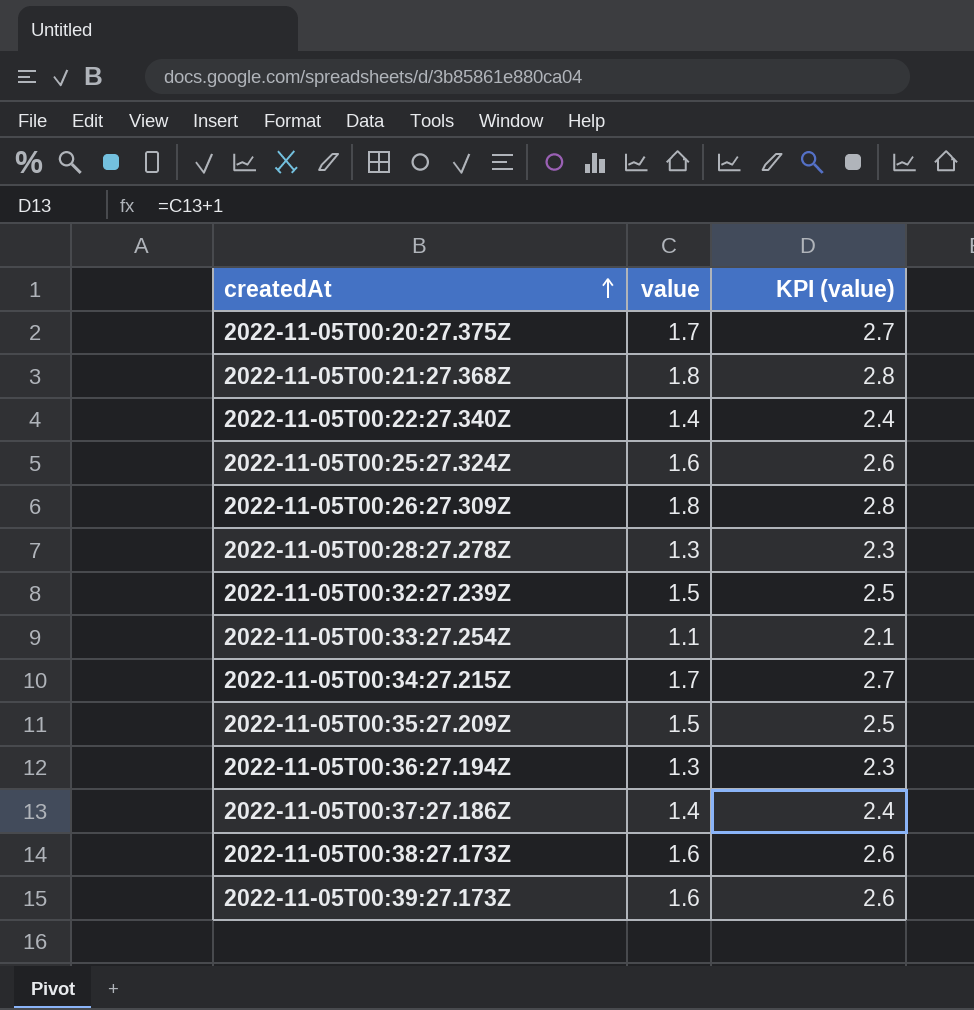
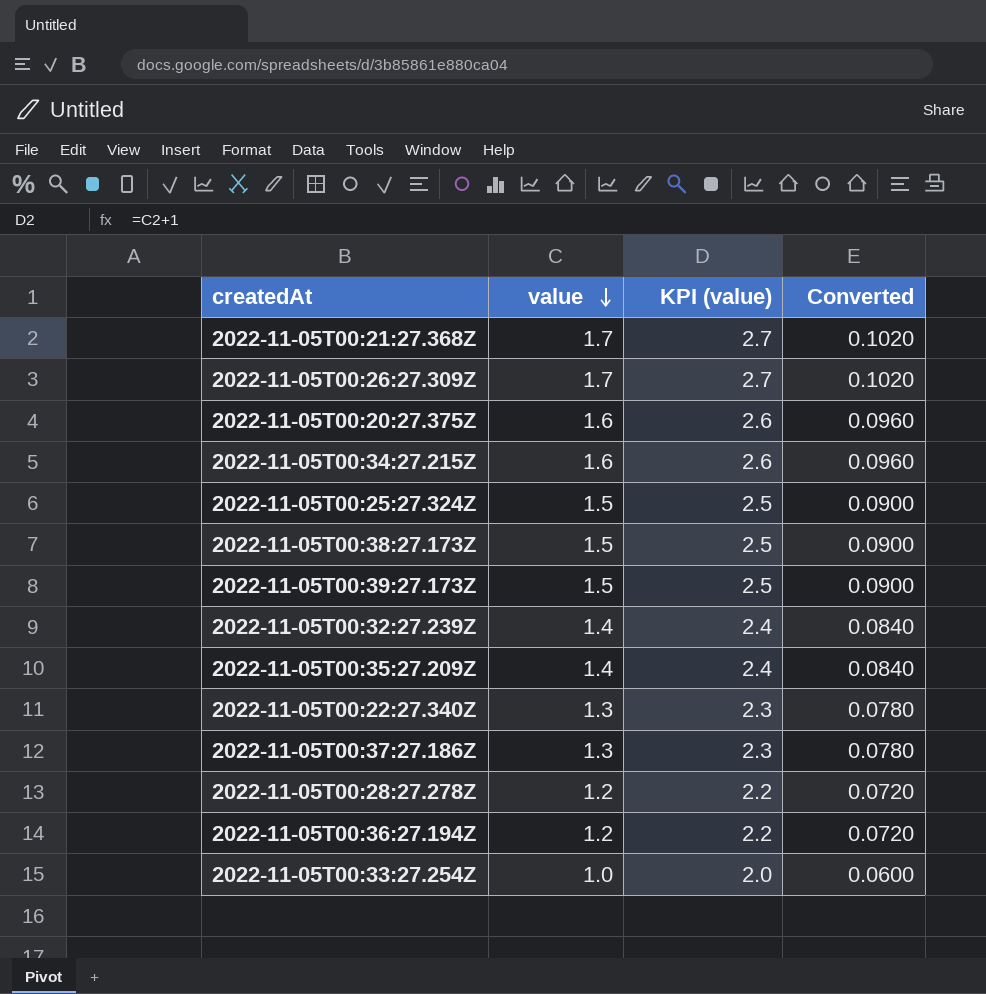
row order: createdAt ascending -> value descending
column Converted | formula: none -> [value] * 0.06
2022-11-05T00:21:27.368Z | value: 1.8 -> 1.7
2022-11-05T00:21:27.368Z | KPI (value): 2.8 -> 2.7
2022-11-05T00:26:27.309Z | value: 1.8 -> 1.7
2022-11-05T00:26:27.309Z | KPI (value): 2.8 -> 2.7
2022-11-05T00:20:27.375Z | value: 1.7 -> 1.6
2022-11-05T00:20:27.375Z | KPI (value): 2.7 -> 2.6
2022-11-05T00:34:27.215Z | value: 1.7 -> 1.6
2022-11-05T00:34:27.215Z | KPI (value): 2.7 -> 2.6
2022-11-05T00:25:27.324Z | value: 1.6 -> 1.5
2022-11-05T00:25:27.324Z | KPI (value): 2.6 -> 2.5
2022-11-05T00:38:27.173Z | value: 1.6 -> 1.5
2022-11-05T00:38:27.173Z | KPI (value): 2.6 -> 2.5
2022-11-05T00:39:27.173Z | value: 1.6 -> 1.5
2022-11-05T00:39:27.173Z | KPI (value): 2.6 -> 2.5
2022-11-05T00:32:27.239Z | value: 1.5 -> 1.4
2022-11-05T00:32:27.239Z | KPI (value): 2.5 -> 2.4
2022-11-05T00:35:27.209Z | value: 1.5 -> 1.4
2022-11-05T00:35:27.209Z | KPI (value): 2.5 -> 2.4
2022-11-05T00:22:27.340Z | value: 1.4 -> 1.3
2022-11-05T00:22:27.340Z | KPI (value): 2.4 -> 2.3
2022-11-05T00:37:27.186Z | value: 1.4 -> 1.3
2022-11-05T00:37:27.186Z | KPI (value): 2.4 -> 2.3
2022-11-05T00:28:27.278Z | value: 1.3 -> 1.2
2022-11-05T00:28:27.278Z | KPI (value): 2.3 -> 2.2
2022-11-05T00:36:27.194Z | value: 1.3 -> 1.2
2022-11-05T00:36:27.194Z | KPI (value): 2.3 -> 2.2
2022-11-05T00:33:27.254Z | value: 1.1 -> 1.0
2022-11-05T00:33:27.254Z | KPI (value): 2.1 -> 2.0

